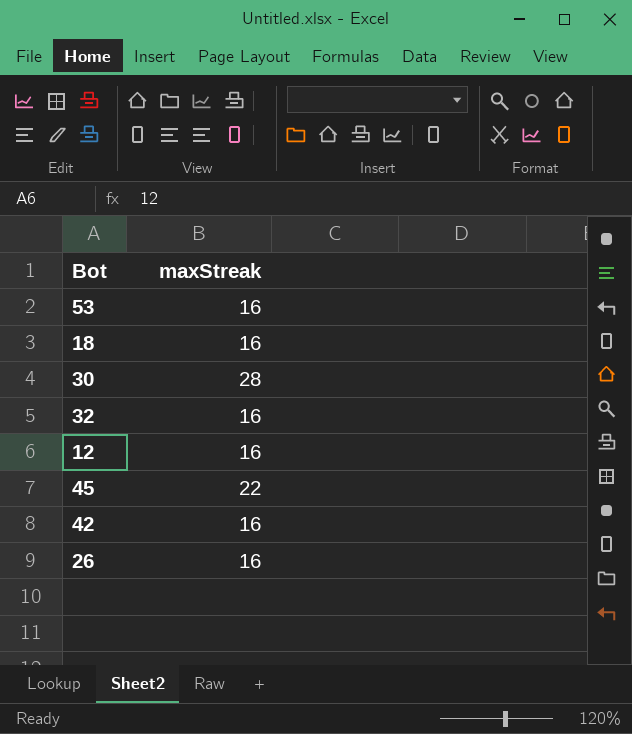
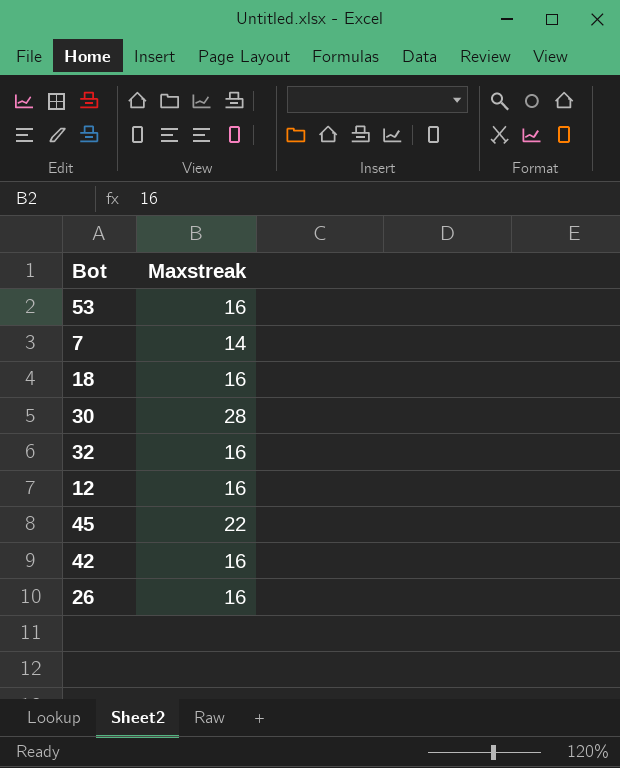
column name: maxStreak -> Maxstreak
row 7: none -> 14

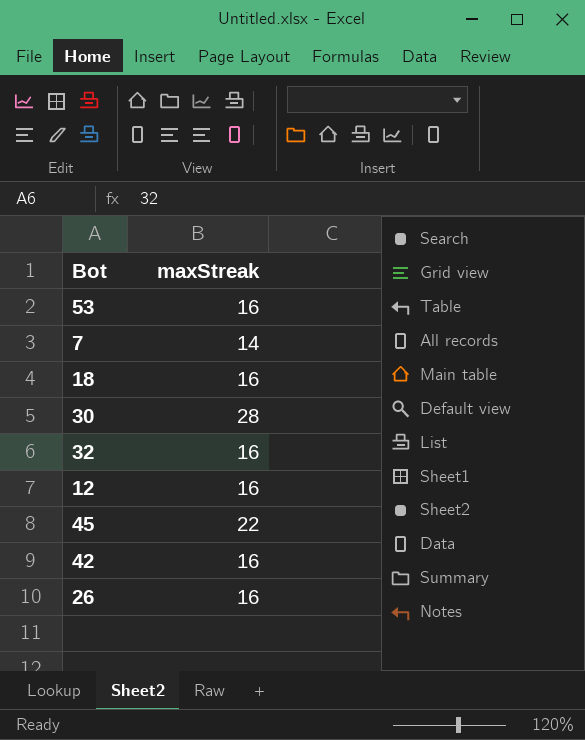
column name: Maxstreak -> maxStreak

